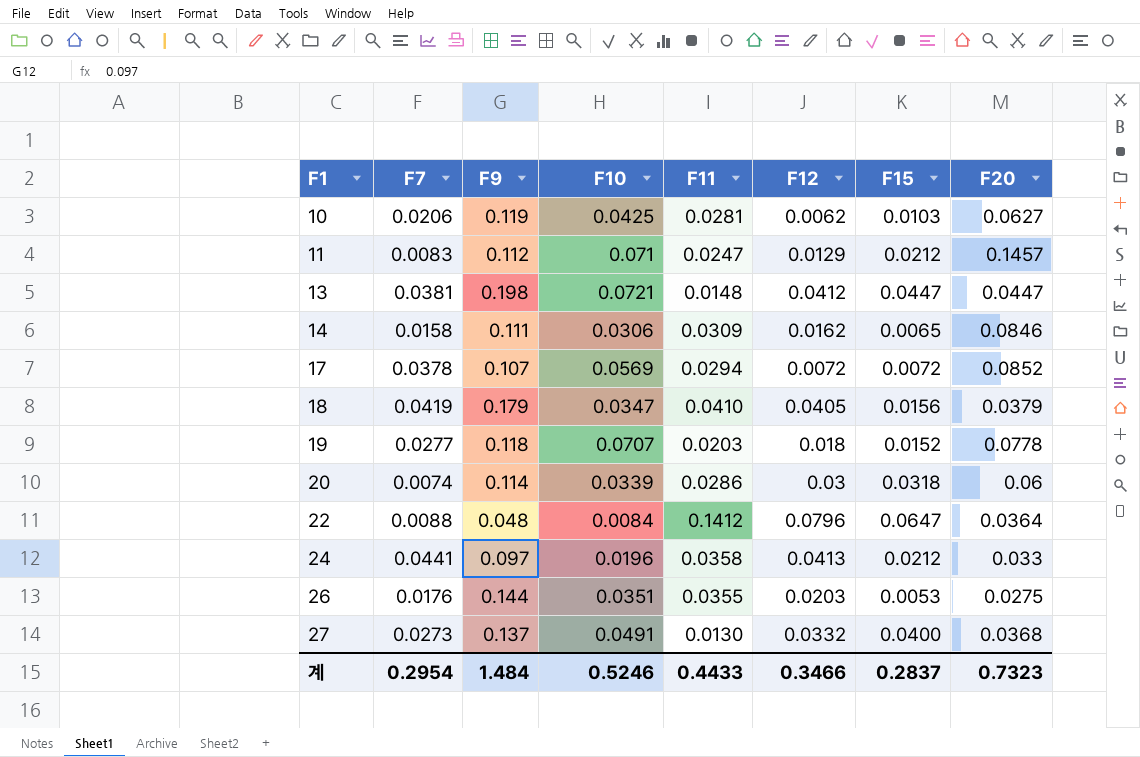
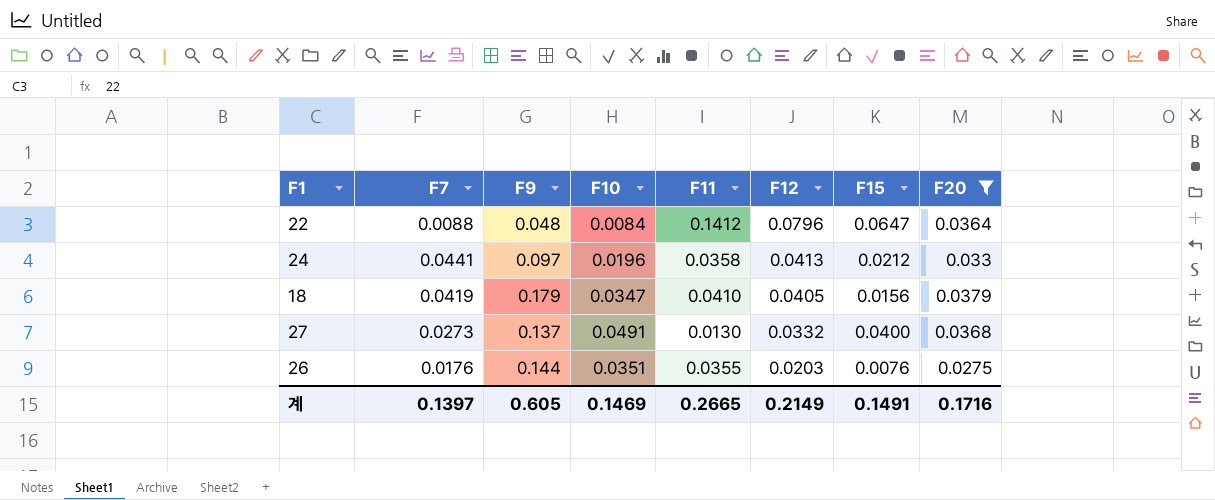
filter: none -> F20 <= 0.0379
row order: F1 ascending -> F12 descending
26 | F15: 0.0053 -> 0.0076
계 | F7: 0.2954 -> 0.1397
계 | F9: 1.484 -> 0.605
계 | F10: 0.5246 -> 0.1469
계 | F11: 0.4433 -> 0.2665
계 | F12: 0.3466 -> 0.2149
계 | F15: 0.2837 -> 0.1491
계 | F20: 0.7323 -> 0.1716

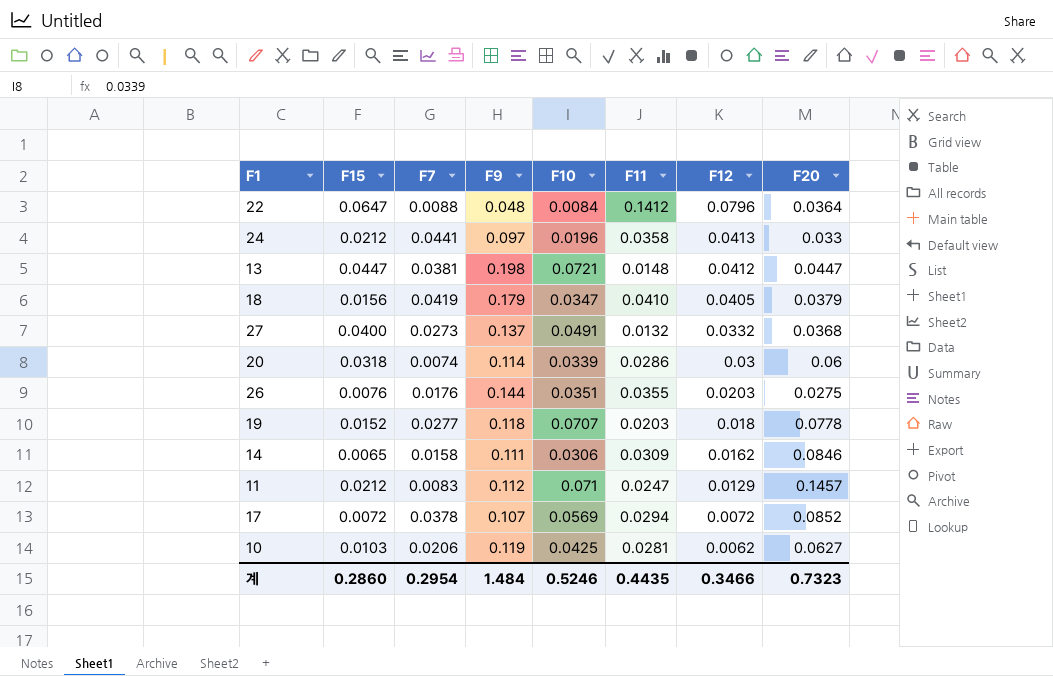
filter: F20 <= 0.0379 -> none
column F15 | position: 7 -> 2
27 | F11: 0.0130 -> 0.0132
계 | F15: 0.1491 -> 0.2860
계 | F7: 0.1397 -> 0.2954
계 | F9: 0.605 -> 1.484
계 | F10: 0.1469 -> 0.5246
계 | F11: 0.2665 -> 0.4435
계 | F12: 0.2149 -> 0.3466
계 | F20: 0.1716 -> 0.7323

